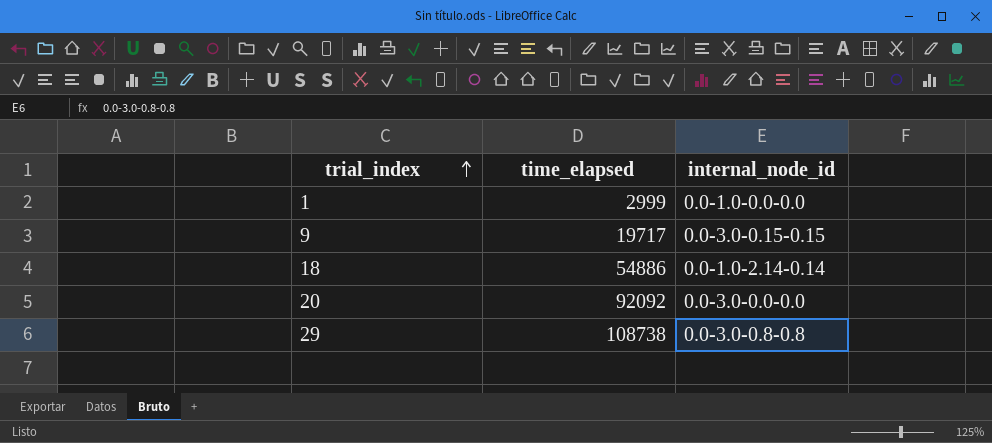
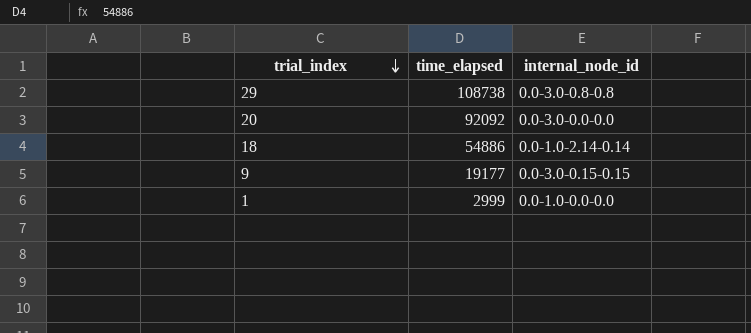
row order: trial_index ascending -> trial_index descending
9 | time_elapsed: 19717 -> 19177

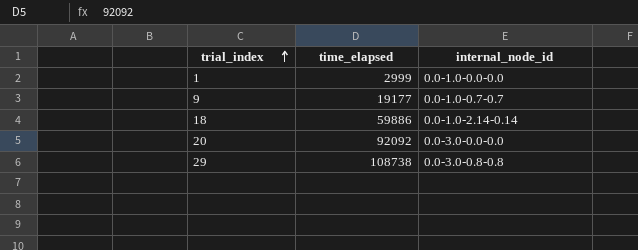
row order: trial_index descending -> trial_index ascending
9 | internal_node_id: 0.0-3.0-0.15-0.15 -> 0.0-1.0-0.7-0.7
18 | time_elapsed: 54886 -> 59886

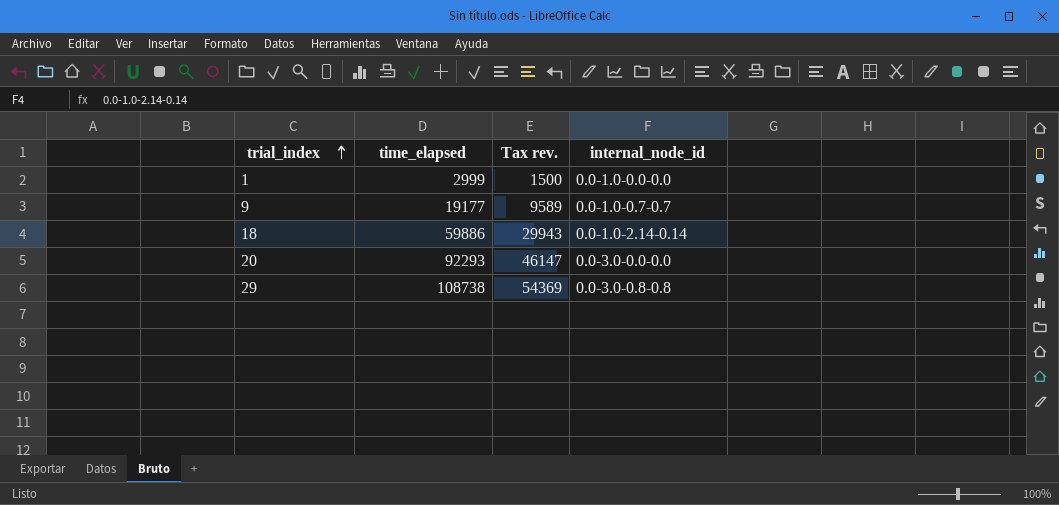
column Tax rev. | formula: none -> [time_elapsed] * 0.5
20 | time_elapsed: 92092 -> 92293

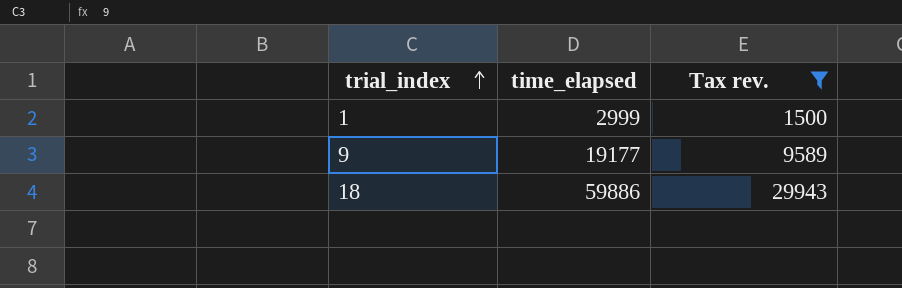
filter: none -> Tax rev. <= 29943
column internal_node_id | position: 4 -> none

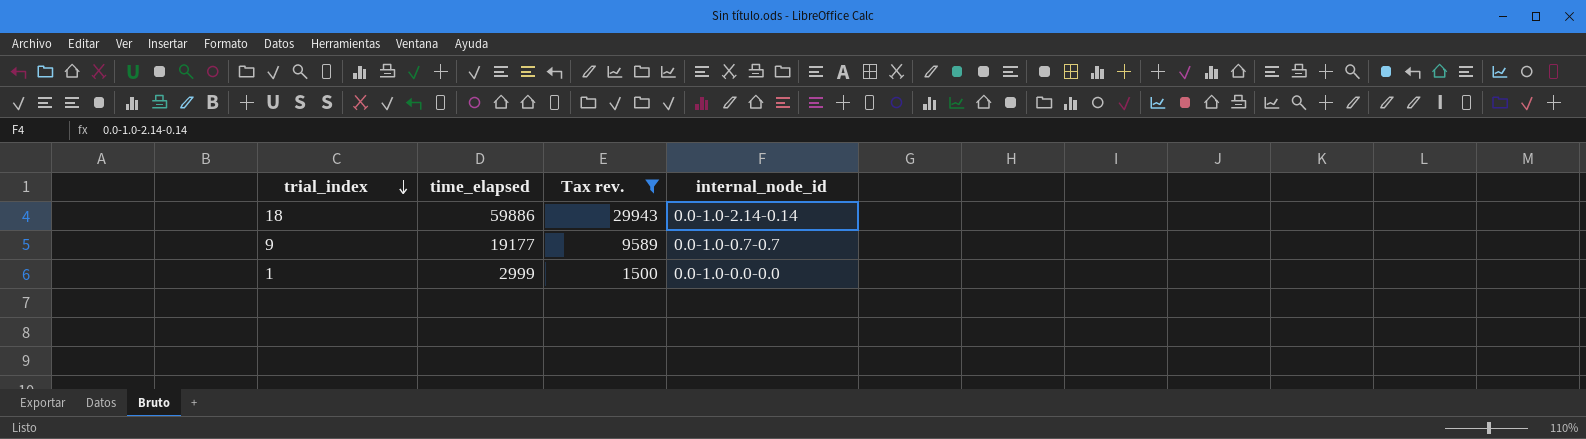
row order: trial_index ascending -> trial_index descending
column internal_node_id | position: none -> 4

